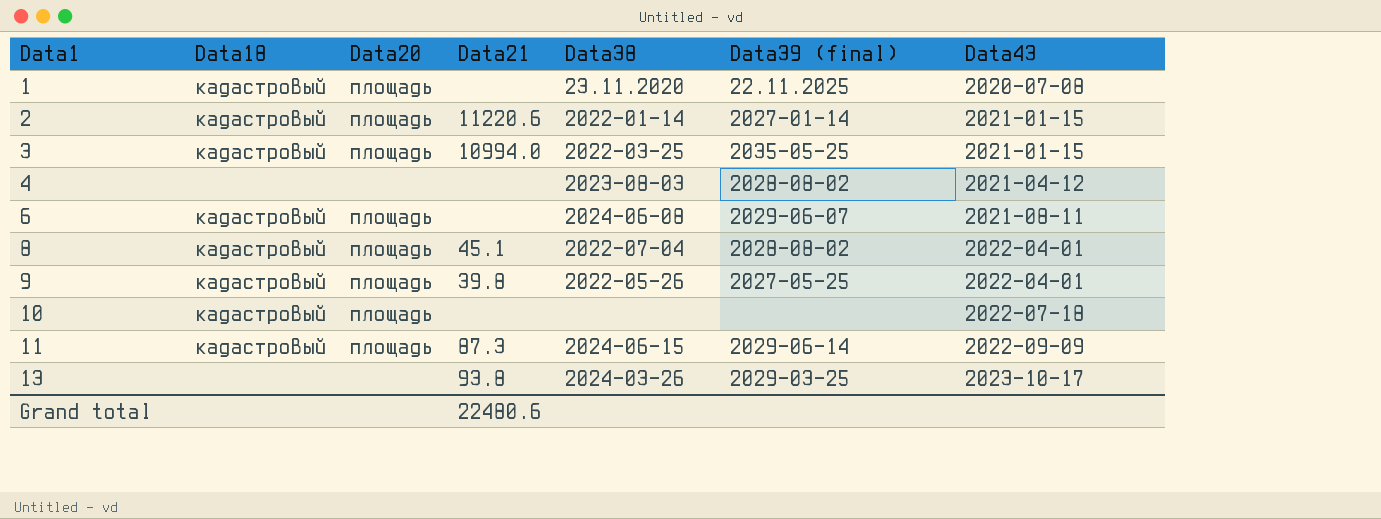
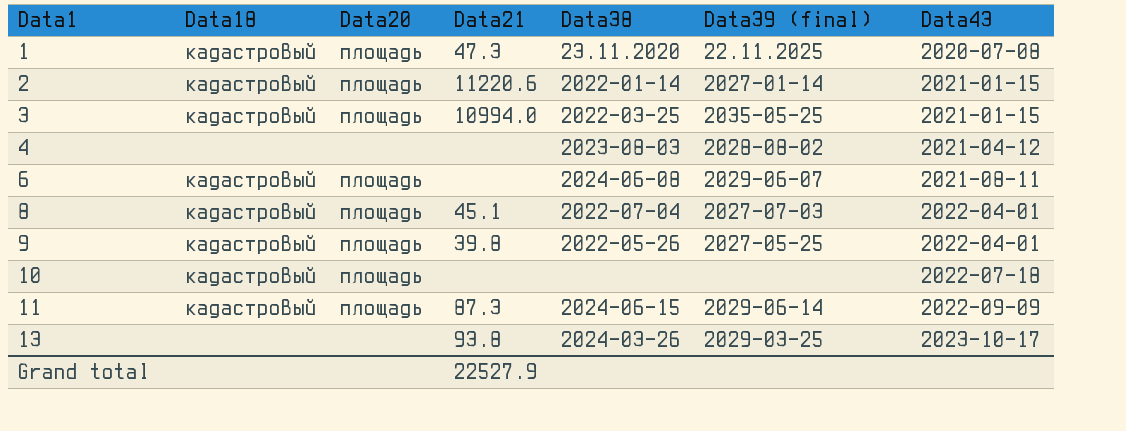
1 | Data21: none -> 47.3
8 | Data39 (final): 2028-08-02 -> 2027-07-03
Grand total | Data21: 22480.6 -> 22527.9

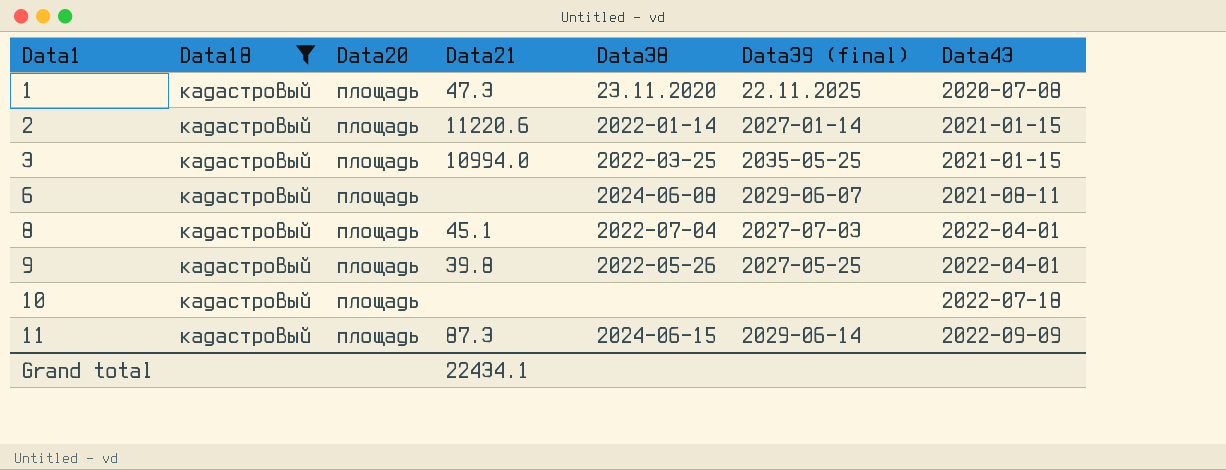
filter: none -> Data18 = кадастровый
Grand total | Data21: 22527.9 -> 22434.1

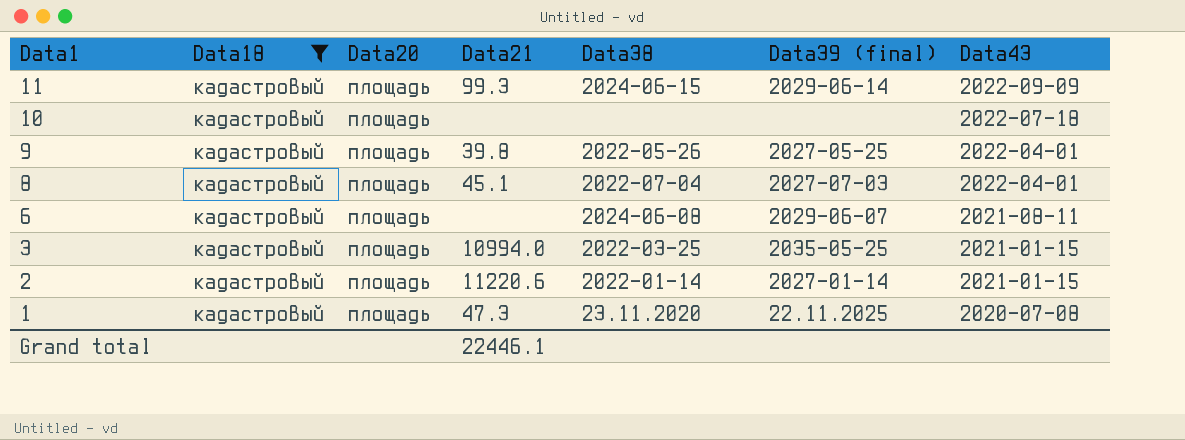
row order: Data1 ascending -> Data1 descending
11 | Data21: 87.3 -> 99.3
Grand total | Data21: 22434.1 -> 22446.1

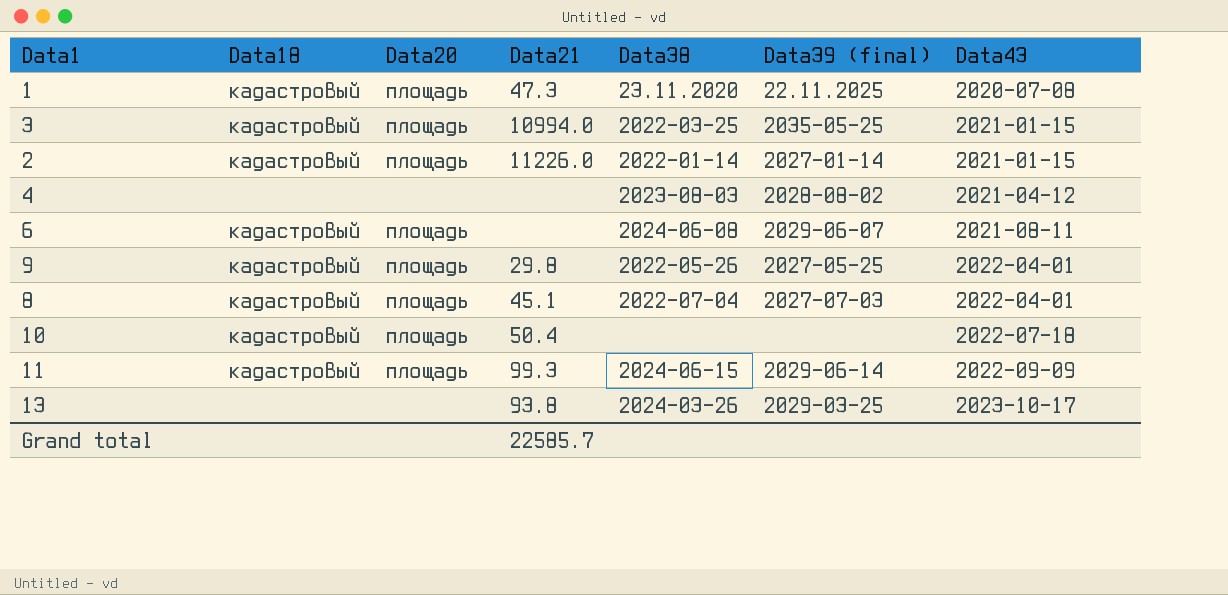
filter: Data18 = кадастровый -> none
row order: Data1 descending -> Data43 ascending
2 | Data21: 11220.6 -> 11226.0
9 | Data21: 39.8 -> 29.8
10 | Data21: none -> 50.4
Grand total | Data21: 22446.1 -> 22585.7

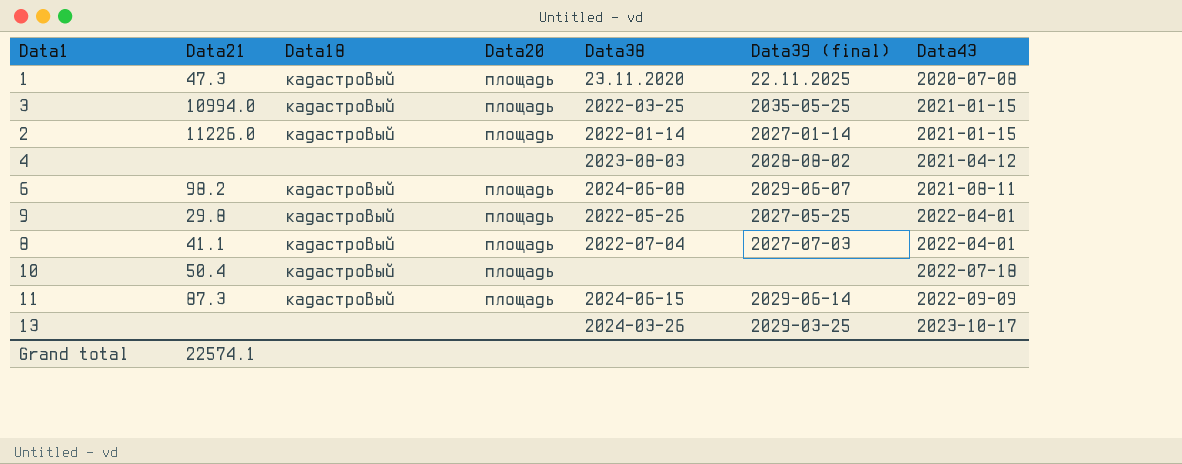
column Data21 | position: 4 -> 2
6 | Data21: none -> 98.2
8 | Data21: 45.1 -> 41.1
11 | Data21: 99.3 -> 87.3
13 | Data21: 93.8 -> none
Grand total | Data21: 22585.7 -> 22574.1

